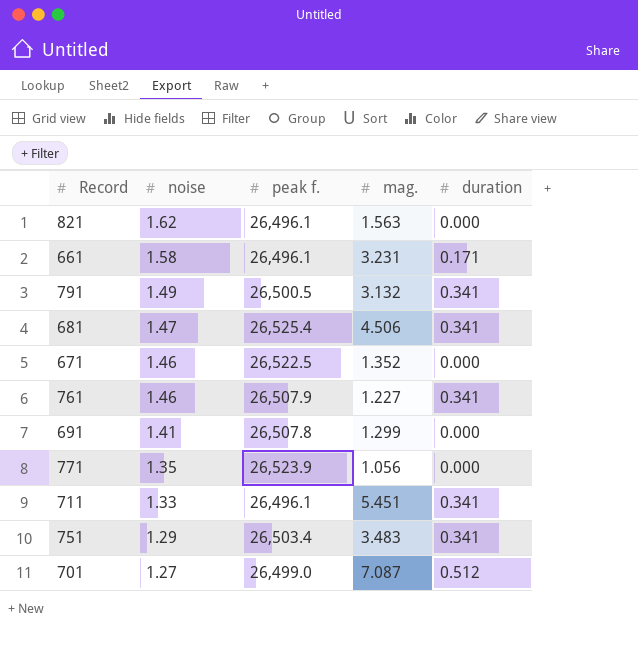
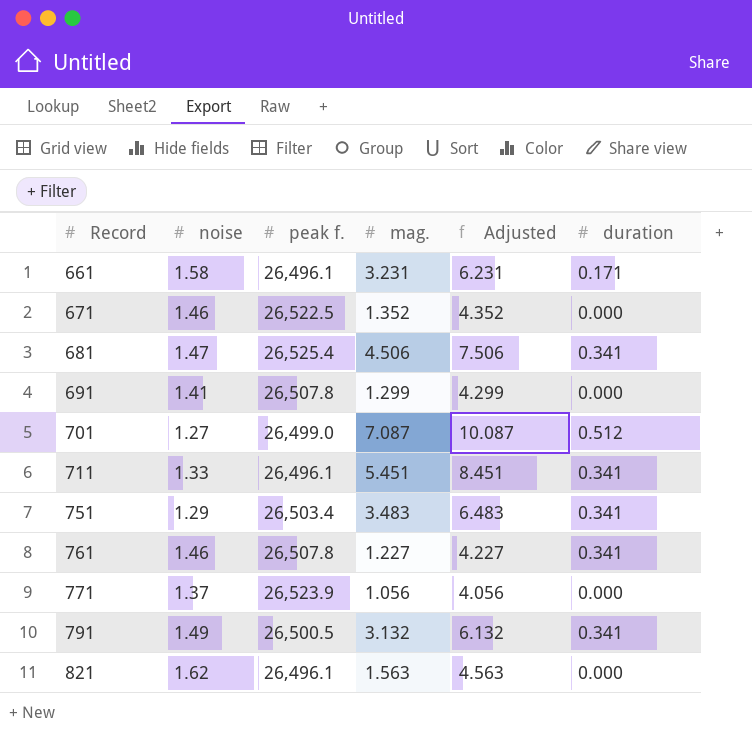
row order: noise descending -> Record ascending
column Adjusted | formula: none -> [mag.] + 3
761 | peak f.: 26,507.9 -> 26,507.8
771 | noise: 1.35 -> 1.37

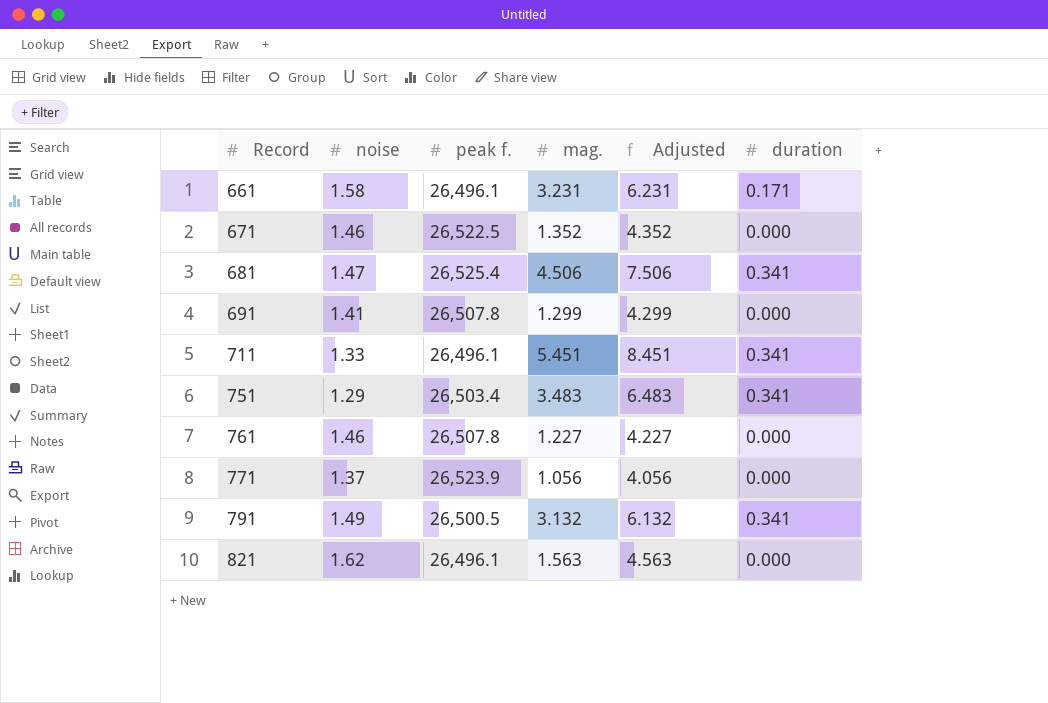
row 701: 1.27 | 26,499.0 | 7.087 | 10.087 | 0.512 -> none
761 | duration: 0.341 -> 0.000

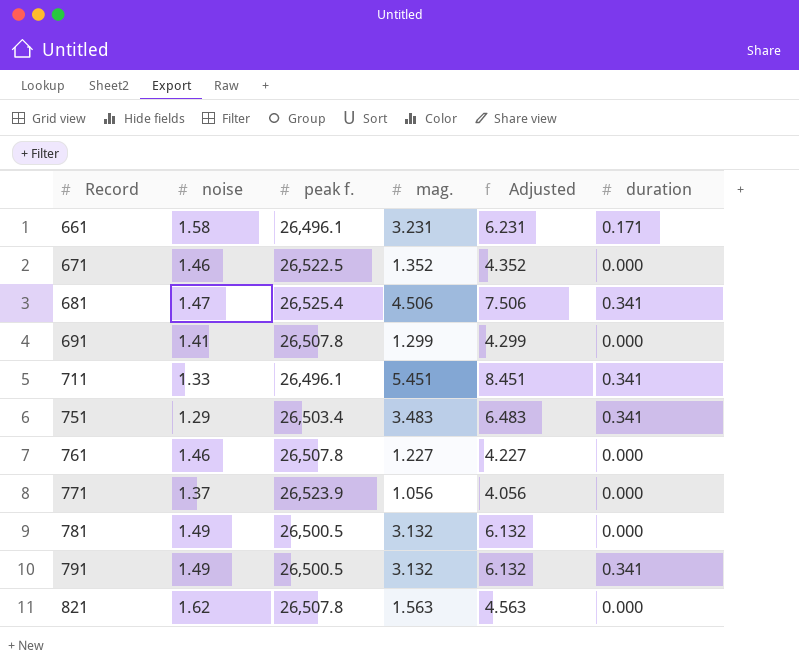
row 781: none -> 1.49 | 26,500.5 | 3.132 | 6.132 | 0.000
821 | peak f.: 26,496.1 -> 26,507.8

